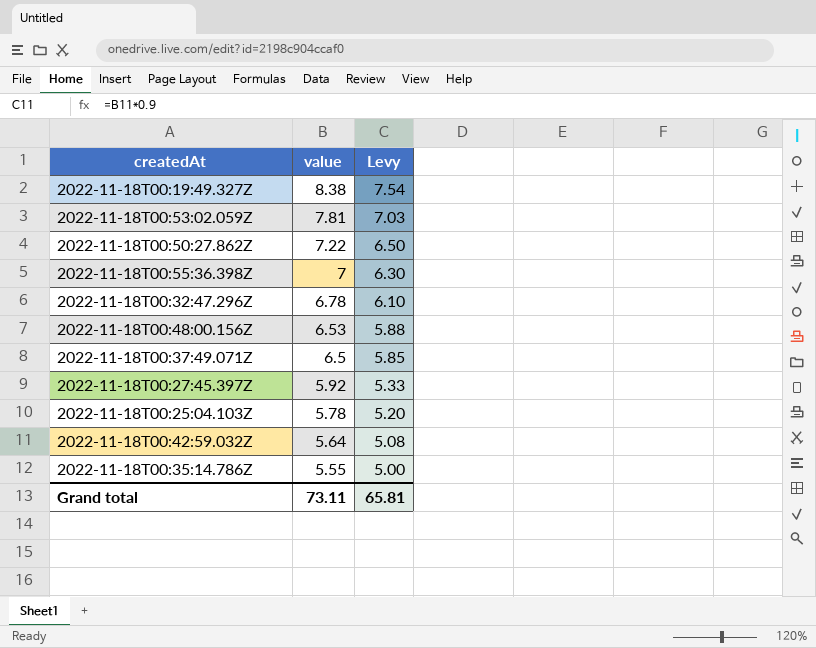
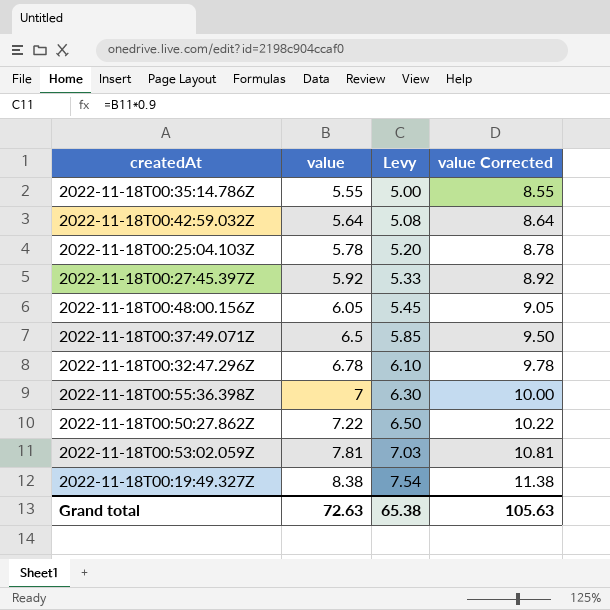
row order: value descending -> value ascending
column value Corrected | formula: none -> [value] + 3
2022-11-18T00:48:00.156Z | value: 6.53 -> 6.05
2022-11-18T00:48:00.156Z | Levy: 5.88 -> 5.45
Grand total | value: 73.11 -> 72.63
Grand total | Levy: 65.81 -> 65.38

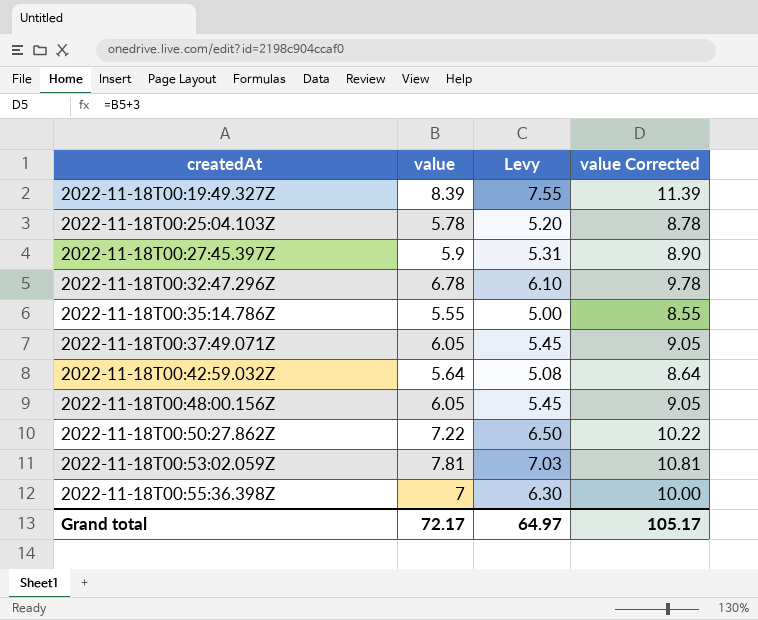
row order: value ascending -> createdAt ascending
2022-11-18T00:19:49.327Z | value: 8.38 -> 8.39
2022-11-18T00:19:49.327Z | Levy: 7.54 -> 7.55
2022-11-18T00:19:49.327Z | value Corrected: 11.38 -> 11.39
2022-11-18T00:27:45.397Z | value: 5.92 -> 5.9
2022-11-18T00:27:45.397Z | Levy: 5.33 -> 5.31
2022-11-18T00:27:45.397Z | value Corrected: 8.92 -> 8.90
2022-11-18T00:37:49.071Z | value: 6.5 -> 6.05
2022-11-18T00:37:49.071Z | Levy: 5.85 -> 5.45
2022-11-18T00:37:49.071Z | value Corrected: 9.50 -> 9.05
Grand total | value: 72.63 -> 72.17
Grand total | Levy: 65.38 -> 64.97
Grand total | value Corrected: 105.63 -> 105.17

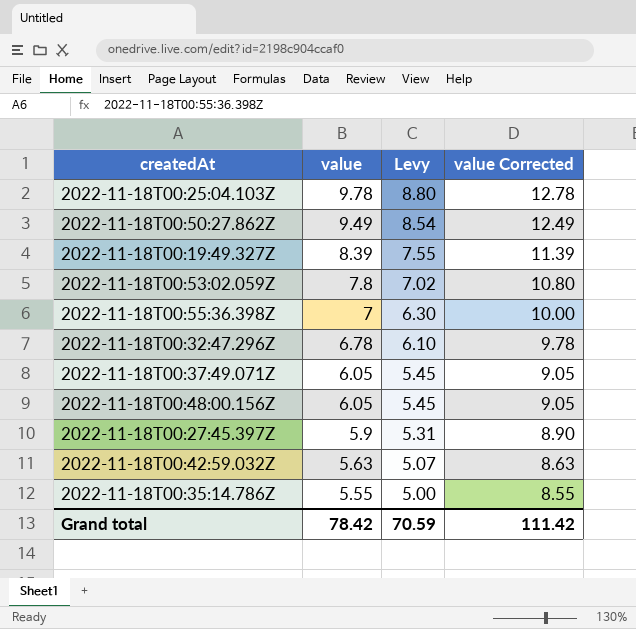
row order: createdAt ascending -> value descending
2022-11-18T00:25:04.103Z | value: 5.78 -> 9.78
2022-11-18T00:25:04.103Z | Levy: 5.20 -> 8.80
2022-11-18T00:25:04.103Z | value Corrected: 8.78 -> 12.78
2022-11-18T00:50:27.862Z | value: 7.22 -> 9.49
2022-11-18T00:50:27.862Z | Levy: 6.50 -> 8.54
2022-11-18T00:50:27.862Z | value Corrected: 10.22 -> 12.49
2022-11-18T00:53:02.059Z | value: 7.81 -> 7.8
2022-11-18T00:53:02.059Z | Levy: 7.03 -> 7.02
2022-11-18T00:53:02.059Z | value Corrected: 10.81 -> 10.80
2022-11-18T00:42:59.032Z | value: 5.64 -> 5.63
2022-11-18T00:42:59.032Z | Levy: 5.08 -> 5.07
2022-11-18T00:42:59.032Z | value Corrected: 8.64 -> 8.63
Grand total | value: 72.17 -> 78.42
Grand total | Levy: 64.97 -> 70.59
Grand total | value Corrected: 105.17 -> 111.42

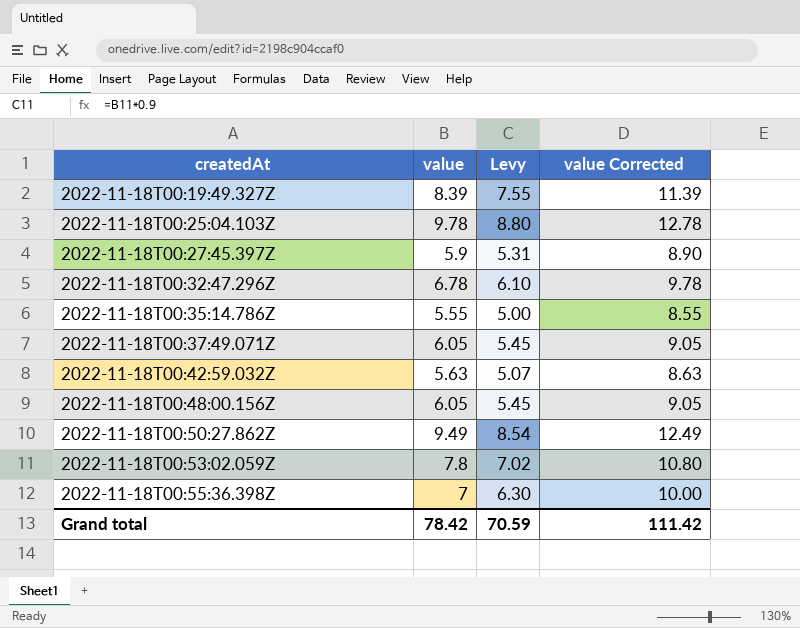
row order: value descending -> createdAt ascending

